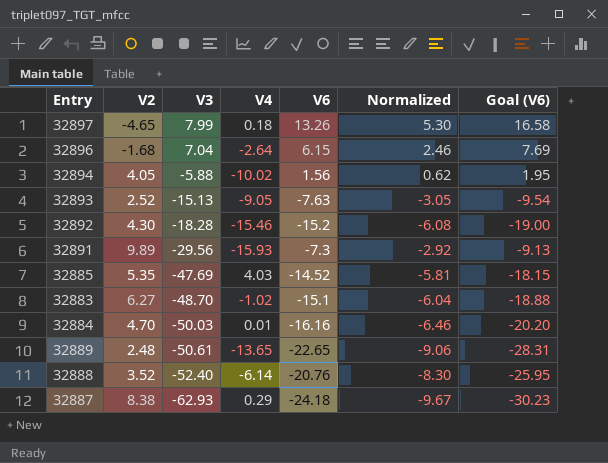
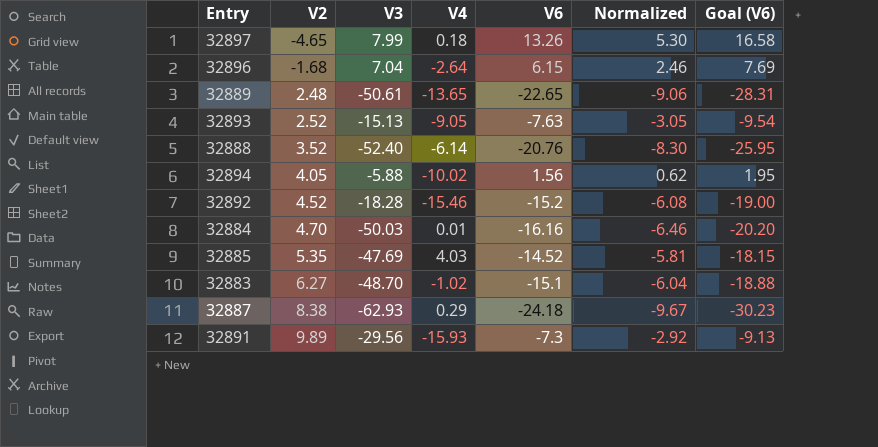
row order: V3 descending -> V2 ascending
32892 | V2: 4.30 -> 4.52

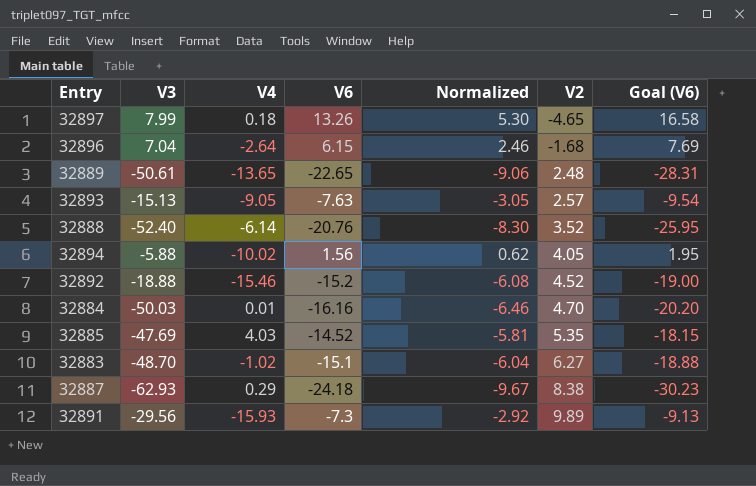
column V2 | position: 2 -> 6
32893 | V2: 2.52 -> 2.57
32892 | V3: -18.28 -> -18.88

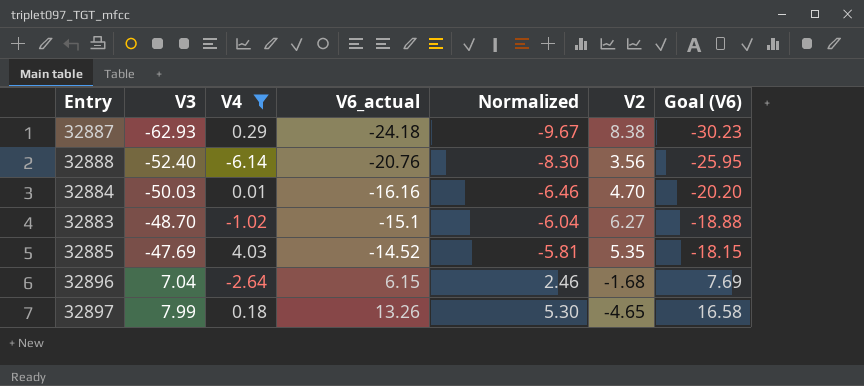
filter: none -> V4 >= -6.14
row order: V2 ascending -> V3 ascending
column name: V6 -> V6_actual
32888 | V2: 3.52 -> 3.56

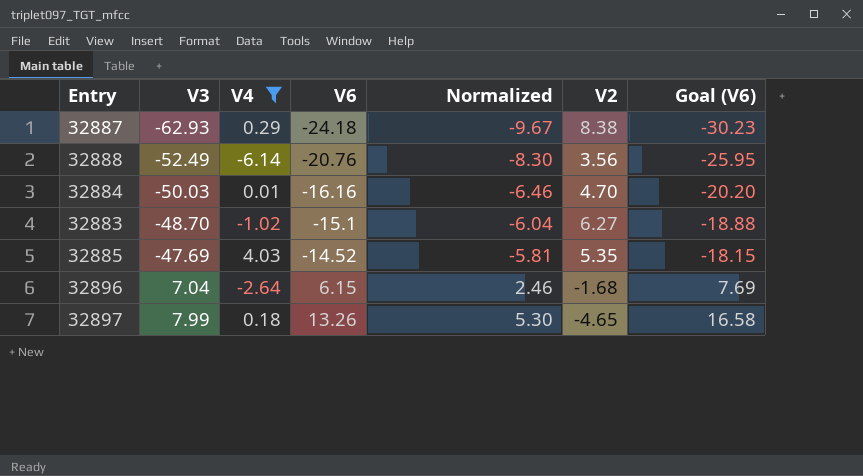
column name: V6_actual -> V6
32888 | V3: -52.40 -> -52.49

